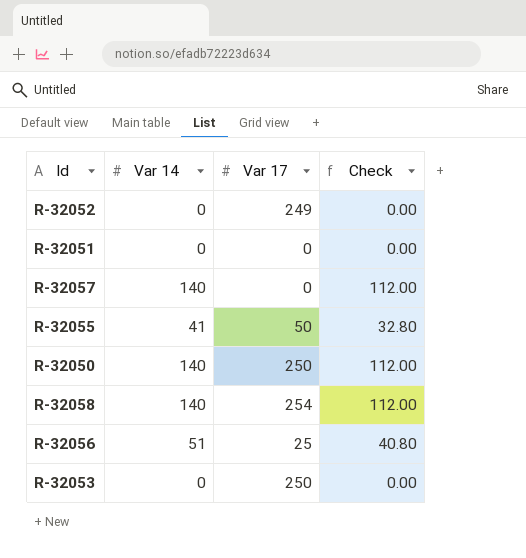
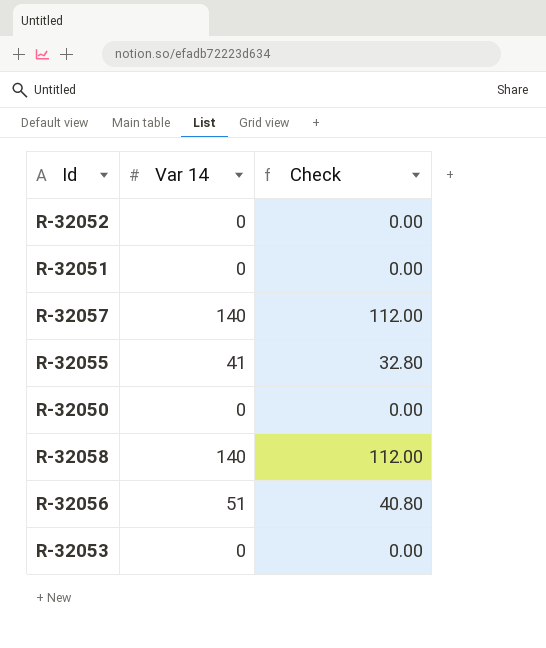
column Var 17 | position: 3 -> none
R-32050 | Var 14: 140 -> 0
R-32050 | Check: 112.00 -> 0.00

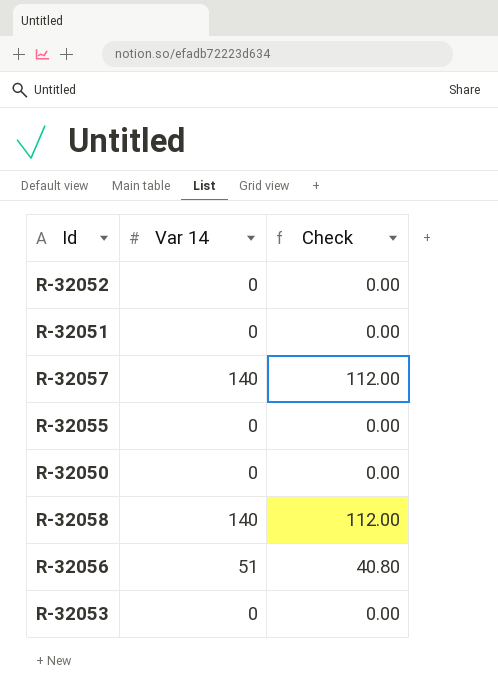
R-32055 | Var 14: 41 -> 0
R-32055 | Check: 32.80 -> 0.00

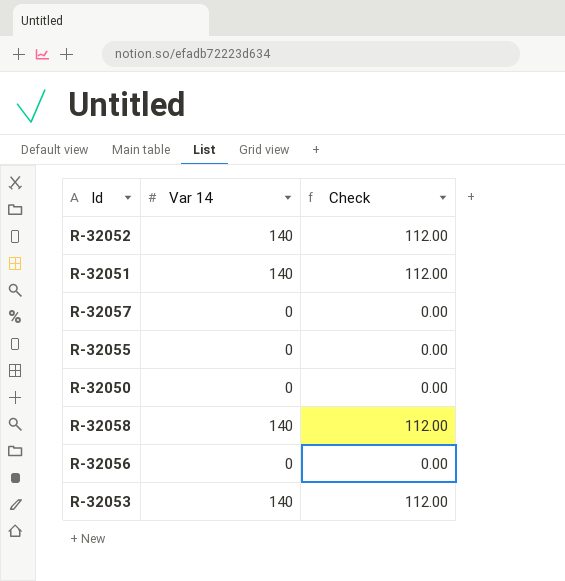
R-32052 | Var 14: 0 -> 140
R-32052 | Check: 0.00 -> 112.00
R-32051 | Var 14: 0 -> 140
R-32051 | Check: 0.00 -> 112.00
R-32057 | Var 14: 140 -> 0
R-32057 | Check: 112.00 -> 0.00
R-32056 | Var 14: 51 -> 0
R-32056 | Check: 40.80 -> 0.00
R-32053 | Var 14: 0 -> 140
R-32053 | Check: 0.00 -> 112.00

